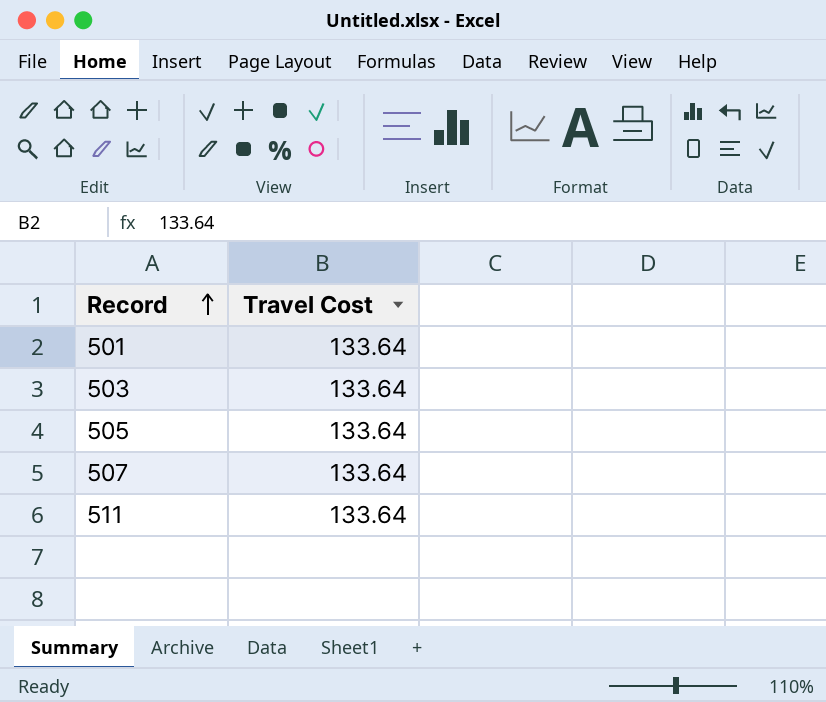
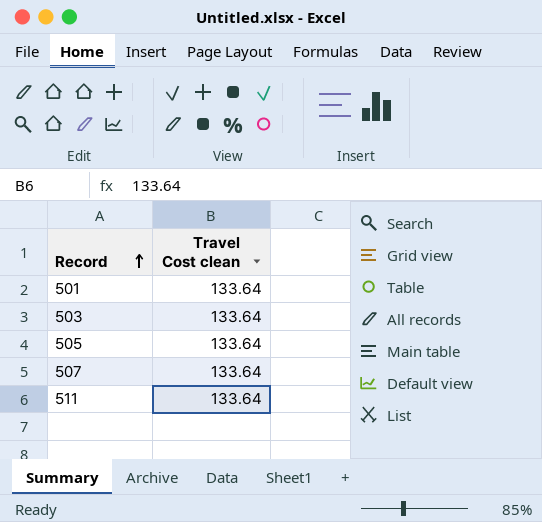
column name: Travel Cost -> Travel Cost clean

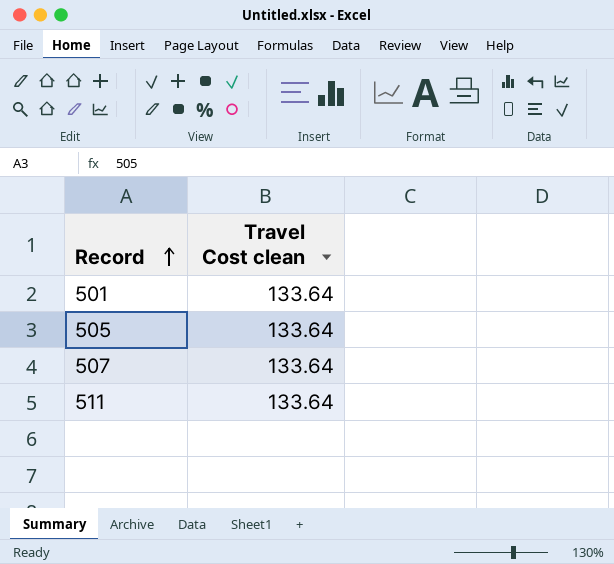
row 503: 133.64 -> none

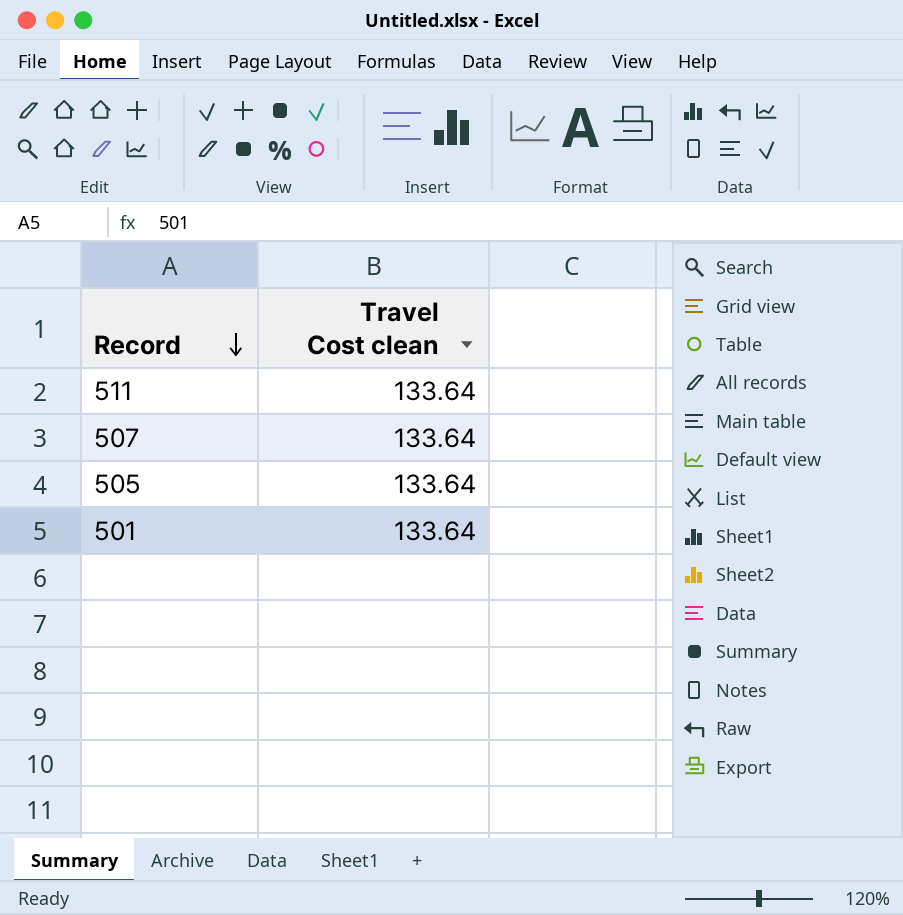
row order: Record ascending -> Record descending

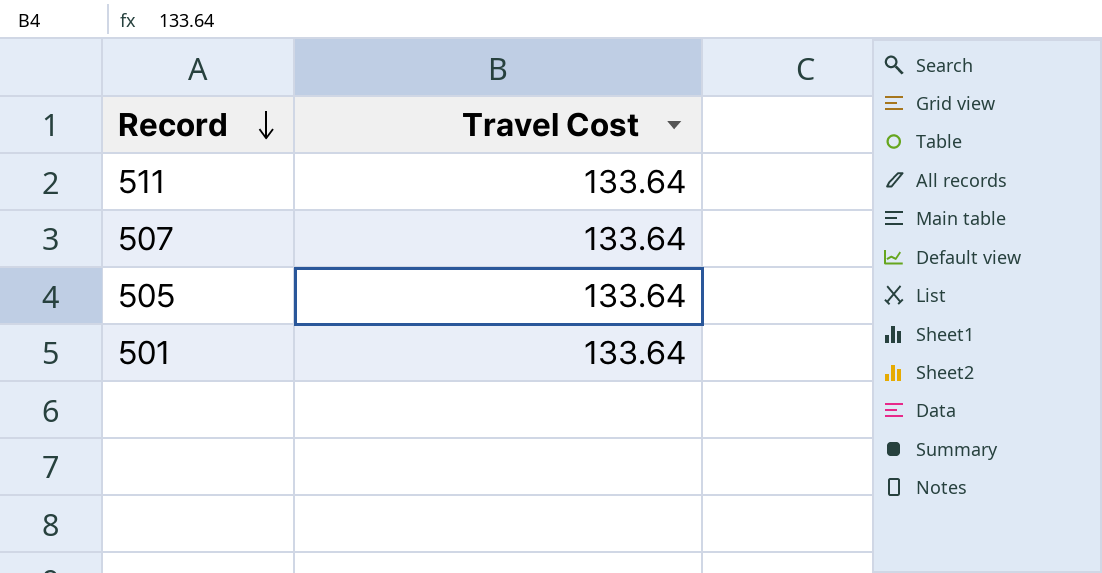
column name: Travel Cost clean -> Travel Cost

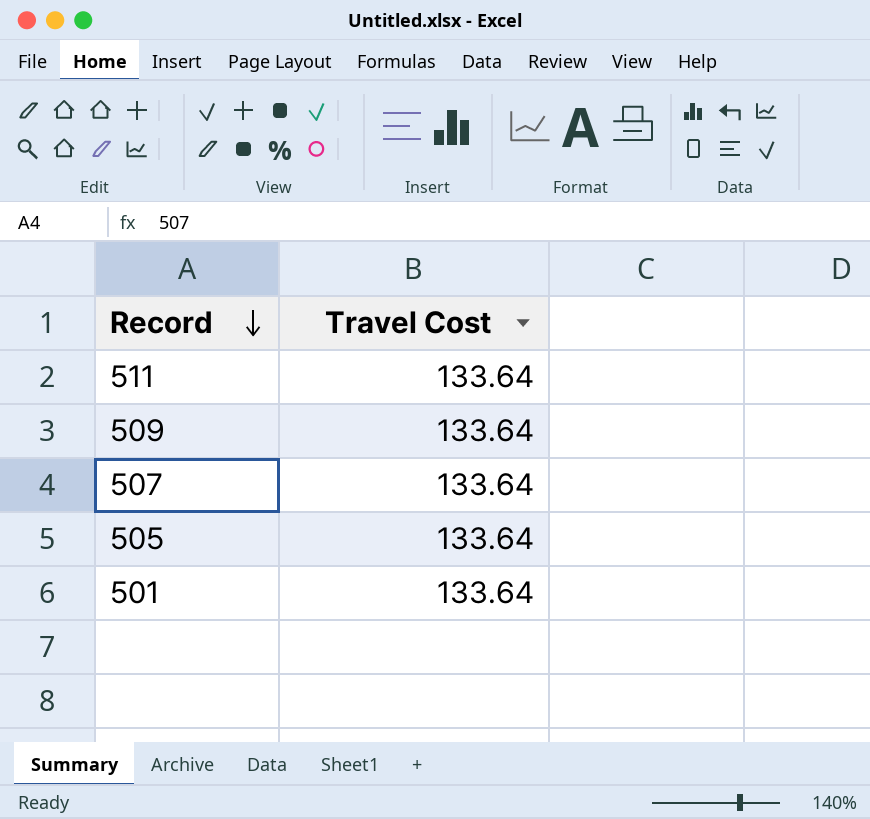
row 509: none -> 133.64

